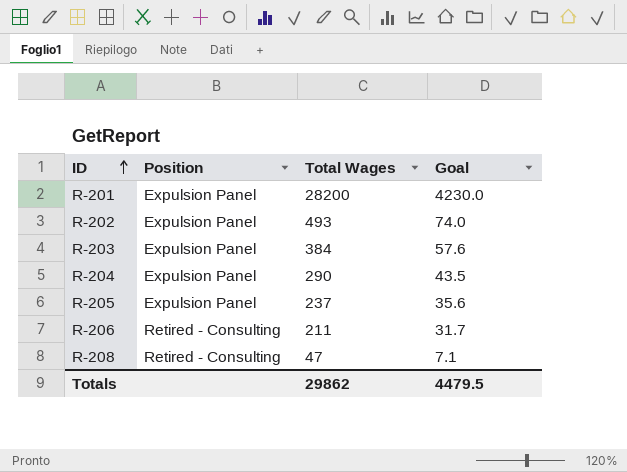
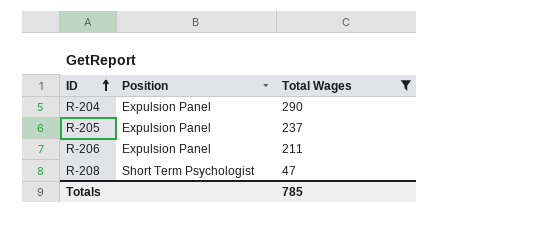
filter: none -> Total Wages <= 290
column Goal | formula: [Total Wages] * 0.15 -> none
R-206 | Position: Retired - Consulting -> Expulsion Panel
R-208 | Position: Retired - Consulting -> Short Term Psychologist
Totals | Total Wages: 29862 -> 785

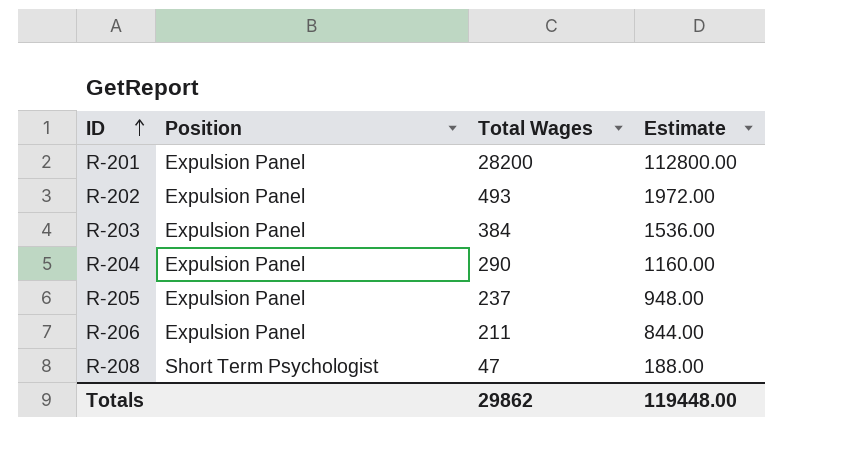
filter: Total Wages <= 290 -> none
column Estimate | formula: none -> [Total Wages] * 4
Totals | Total Wages: 785 -> 29862

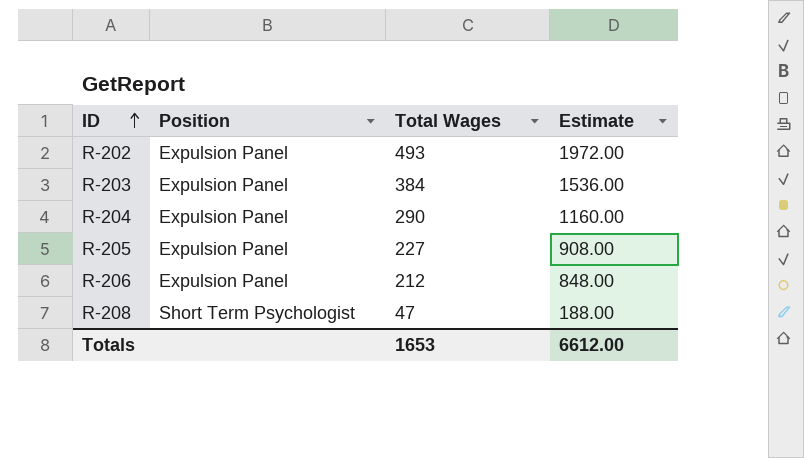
row R-201: Expulsion Panel | 28200 | 112800.00 -> none
R-205 | Total Wages: 237 -> 227
R-205 | Estimate: 948.00 -> 908.00
R-206 | Total Wages: 211 -> 212
R-206 | Estimate: 844.00 -> 848.00
Totals | Total Wages: 29862 -> 1653
Totals | Estimate: 119448.00 -> 6612.00

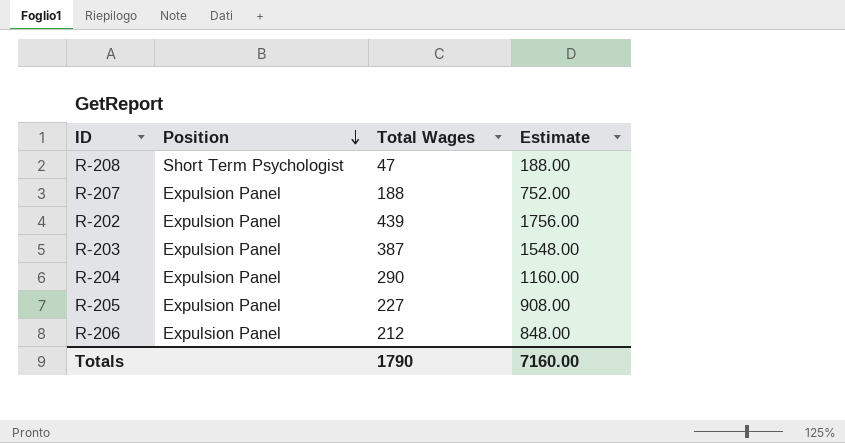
row order: ID ascending -> Position descending
row R-207: none -> Expulsion Panel | 188 | 752.00
R-202 | Total Wages: 493 -> 439
R-202 | Estimate: 1972.00 -> 1756.00
R-203 | Total Wages: 384 -> 387
R-203 | Estimate: 1536.00 -> 1548.00
Totals | Total Wages: 1653 -> 1790
Totals | Estimate: 6612.00 -> 7160.00

